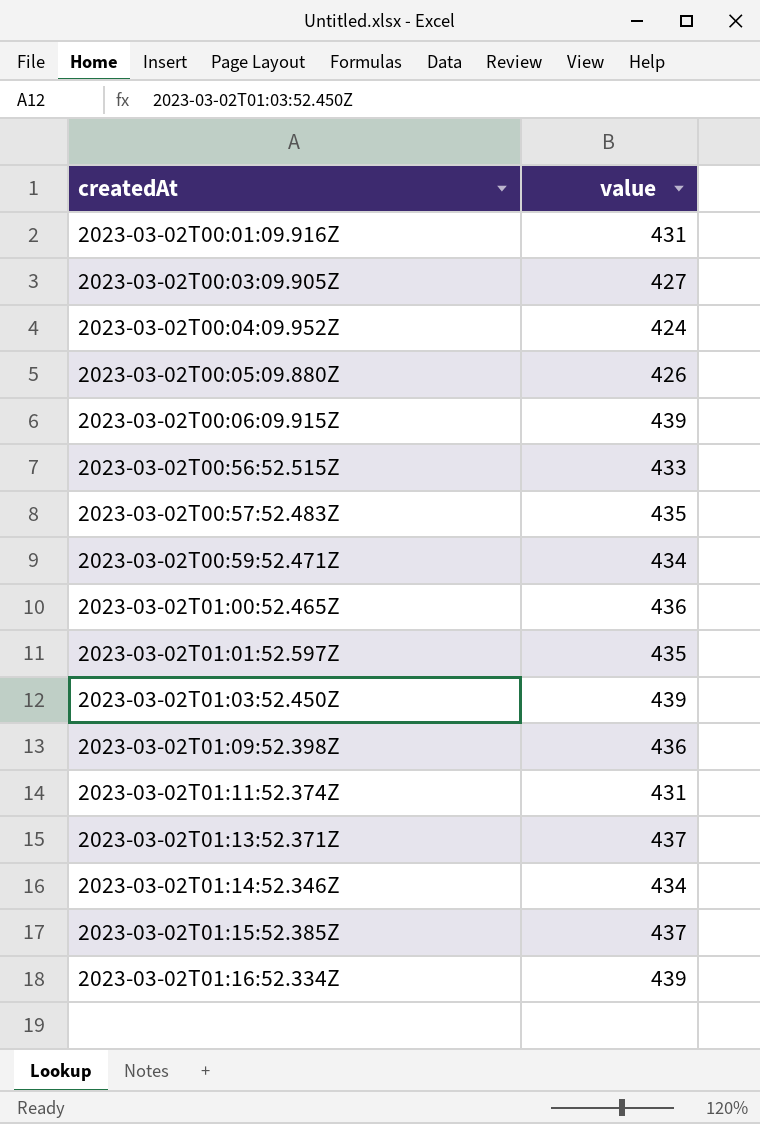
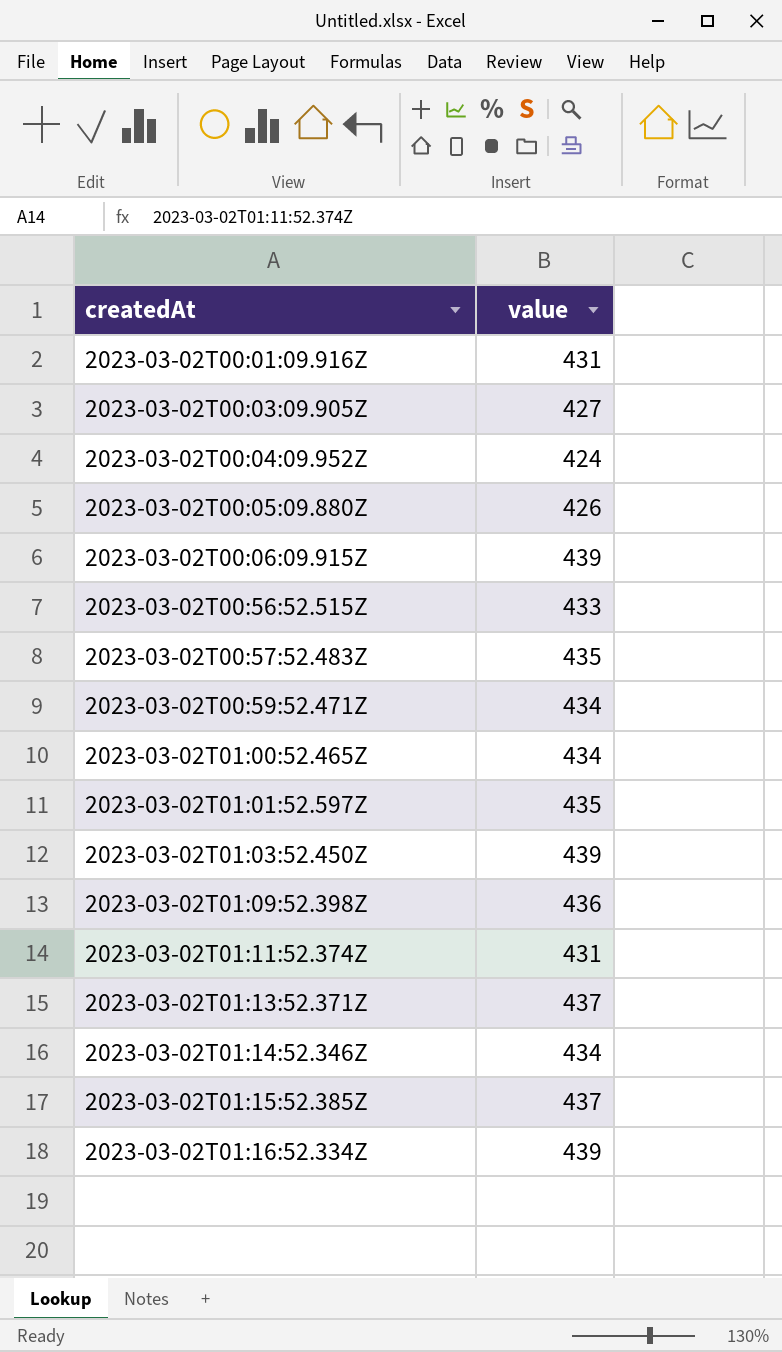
2023-03-02T01:00:52.465Z | value: 436 -> 434

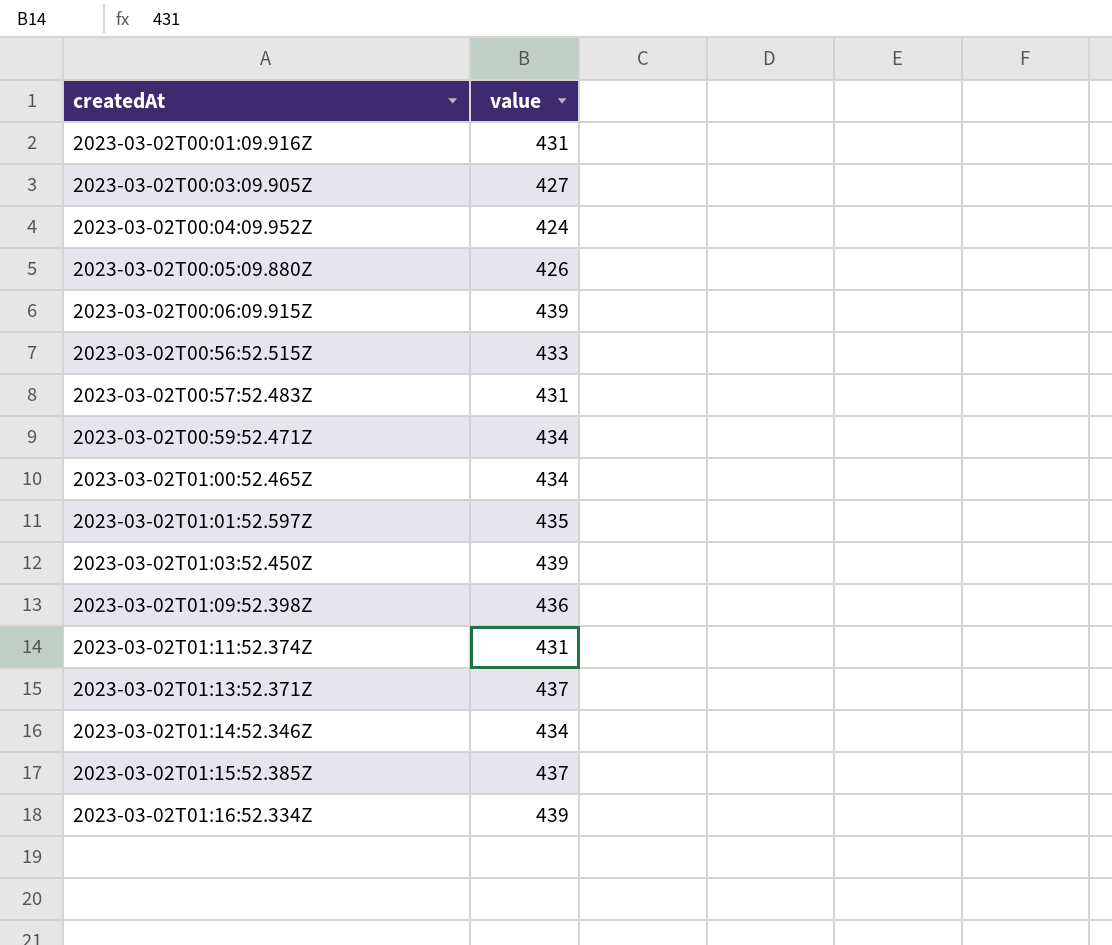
2023-03-02T00:57:52.483Z | value: 435 -> 431

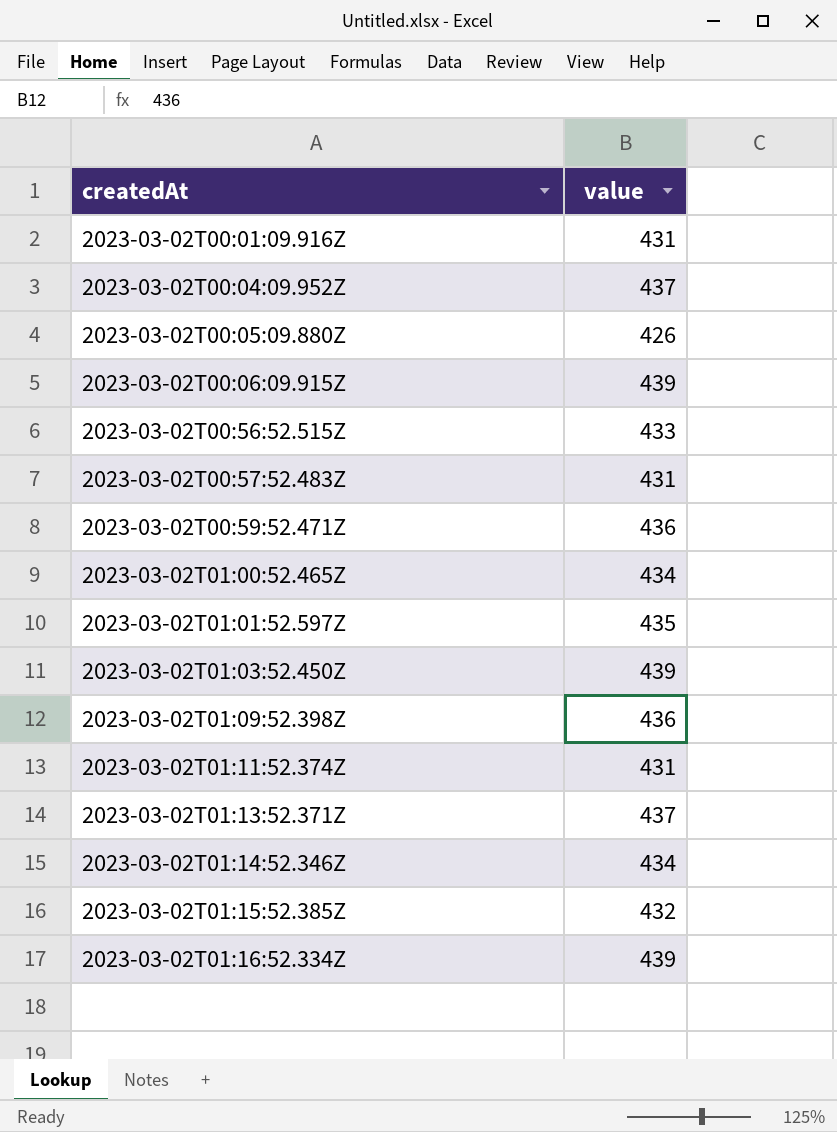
row 2023-03-02T00:03:09.905Z: 427 -> none
2023-03-02T00:04:09.952Z | value: 424 -> 437
2023-03-02T00:59:52.471Z | value: 434 -> 436
2023-03-02T01:15:52.385Z | value: 437 -> 432

